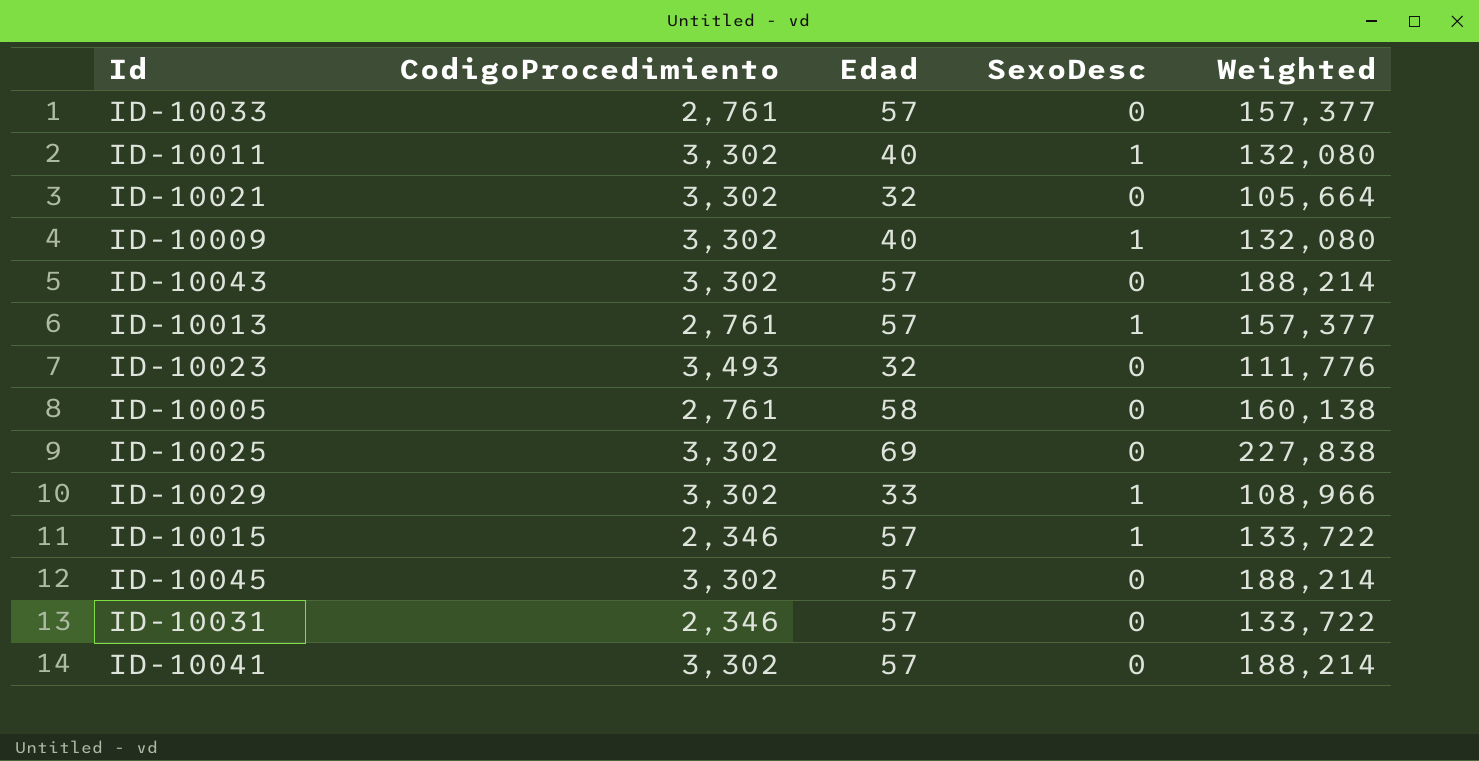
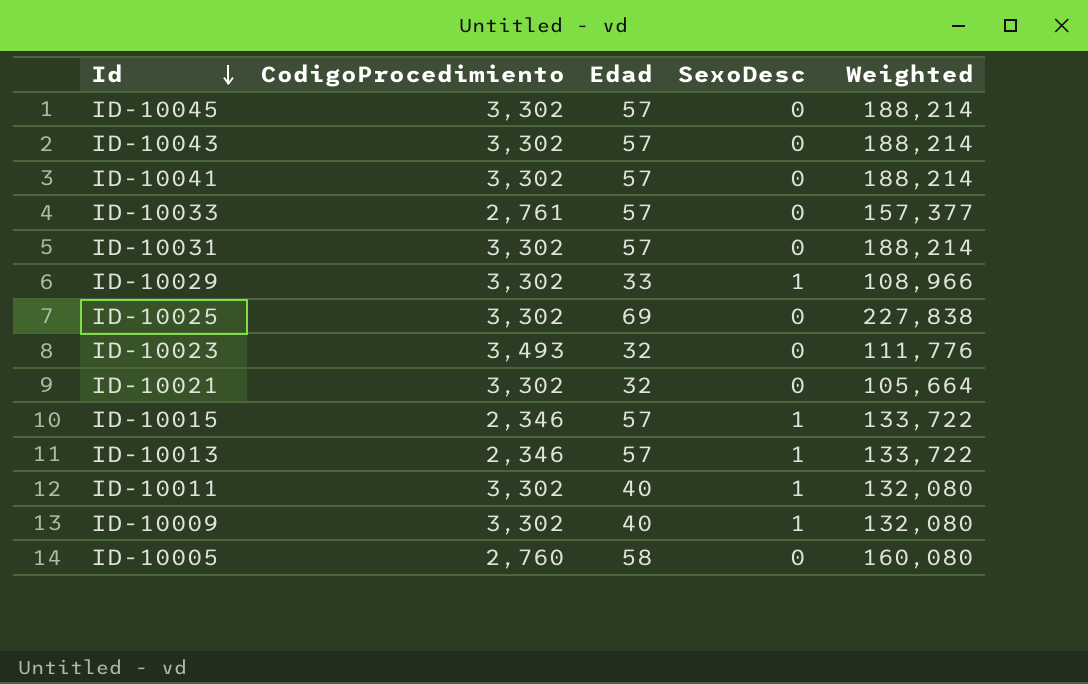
row order: none -> Id descending
ID-10031 | CodigoProcedimiento: 2,346 -> 3,302
ID-10031 | Weighted: 133,722 -> 188,214
ID-10013 | CodigoProcedimiento: 2,761 -> 2,346
ID-10013 | Weighted: 157,377 -> 133,722
ID-10005 | CodigoProcedimiento: 2,761 -> 2,760
ID-10005 | Weighted: 160,138 -> 160,080

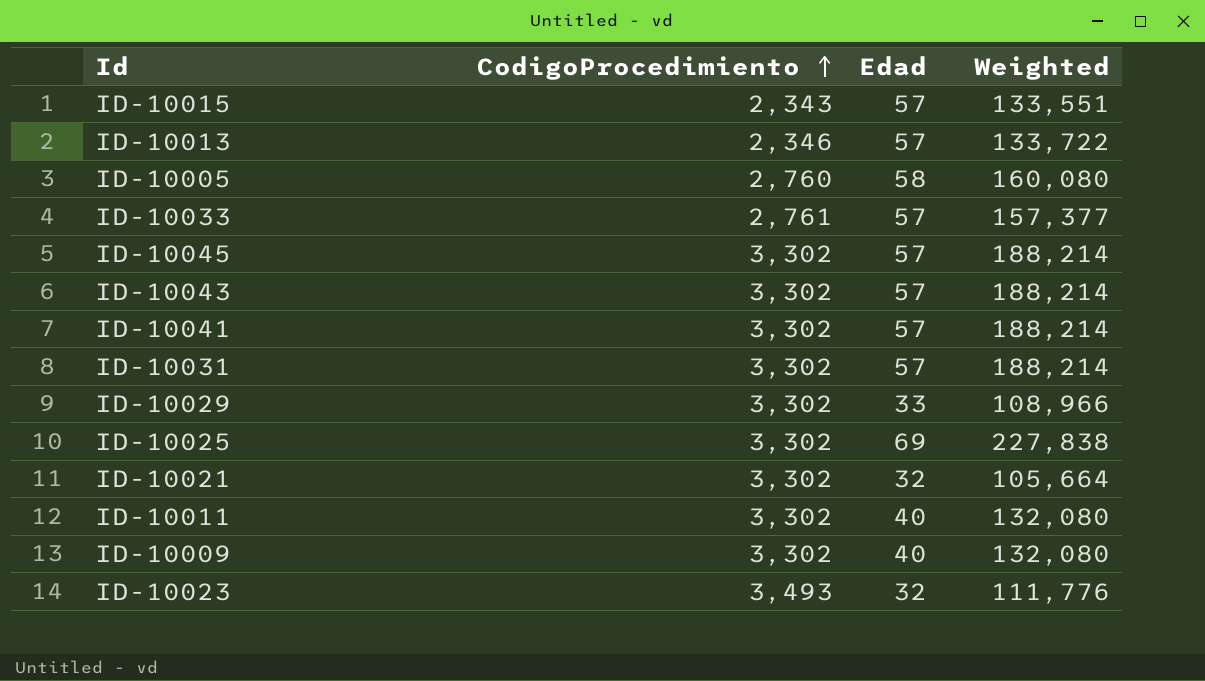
row order: Id descending -> CodigoProcedimiento ascending
column SexoDesc | position: 4 -> none
ID-10015 | CodigoProcedimiento: 2,346 -> 2,343
ID-10015 | Weighted: 133,722 -> 133,551

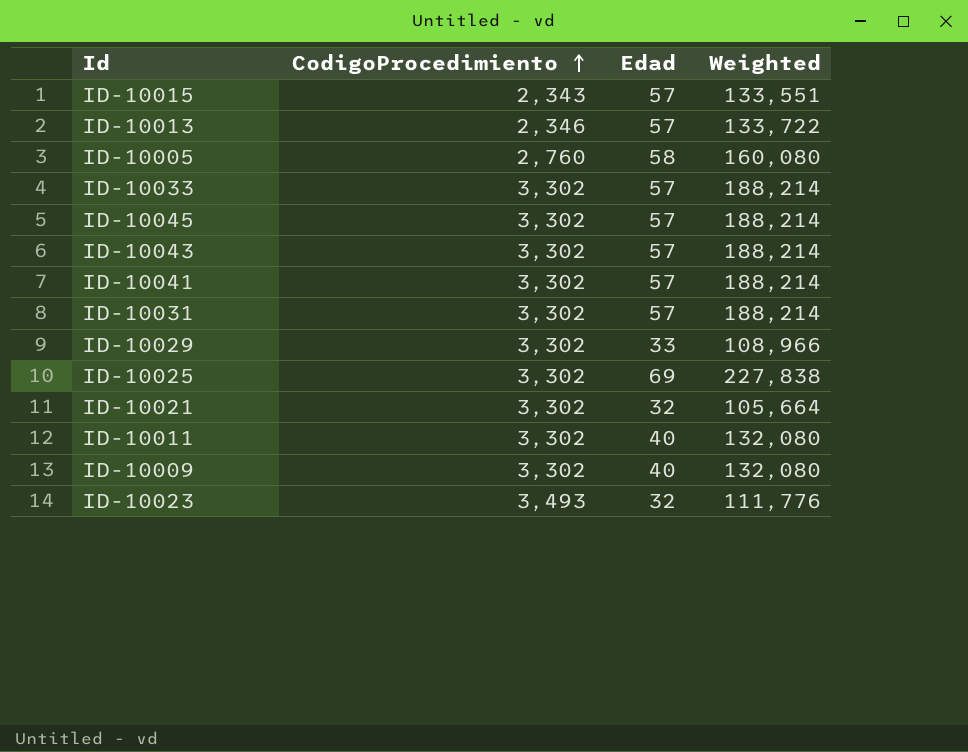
ID-10033 | CodigoProcedimiento: 2,761 -> 3,302
ID-10033 | Weighted: 157,377 -> 188,214

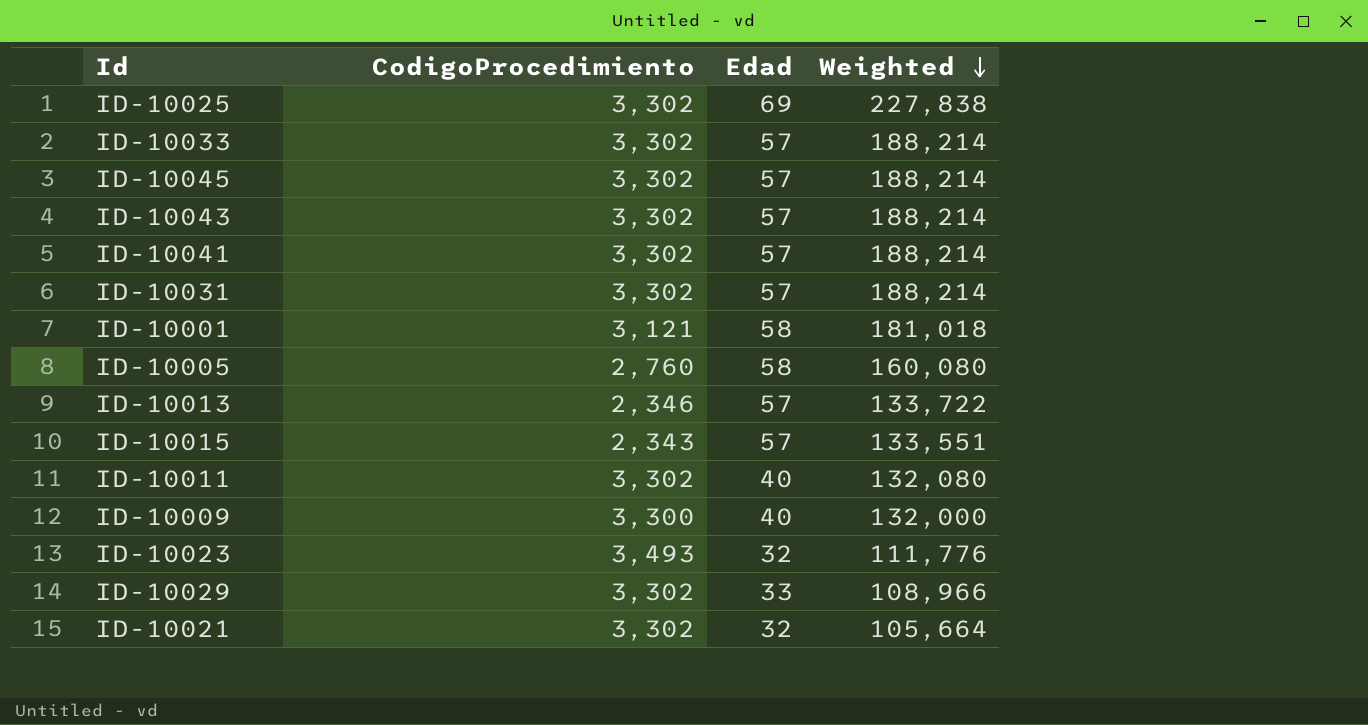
row order: CodigoProcedimiento ascending -> Weighted descending
row ID-10001: none -> 3,121 | 58 | 181,018
ID-10009 | CodigoProcedimiento: 3,302 -> 3,300
ID-10009 | Weighted: 132,080 -> 132,000

